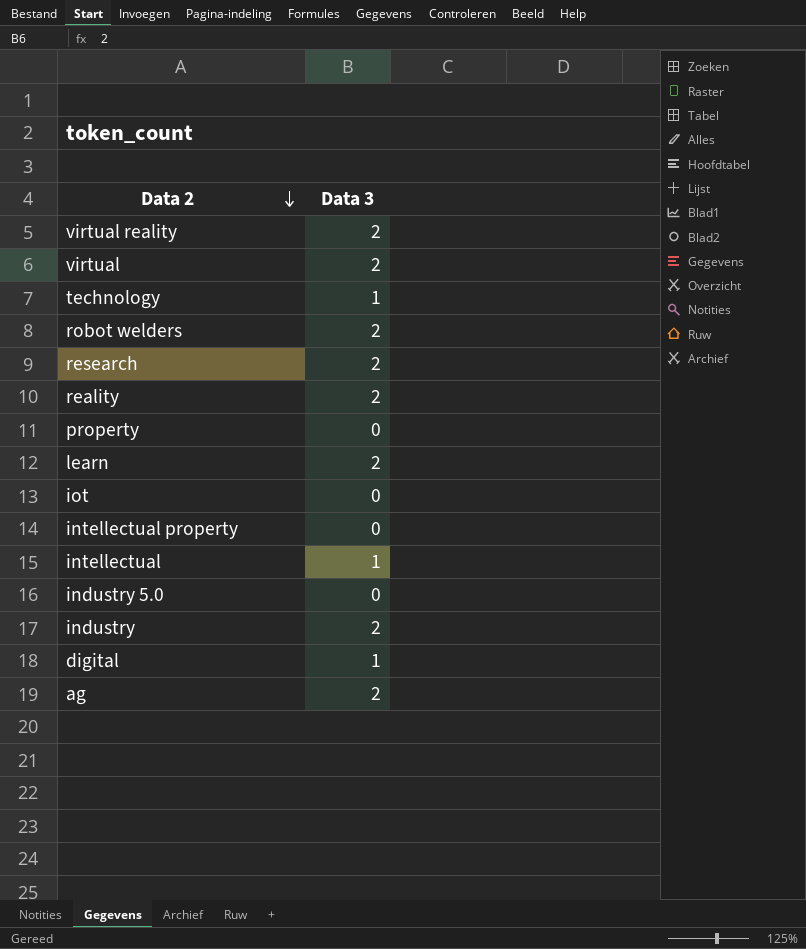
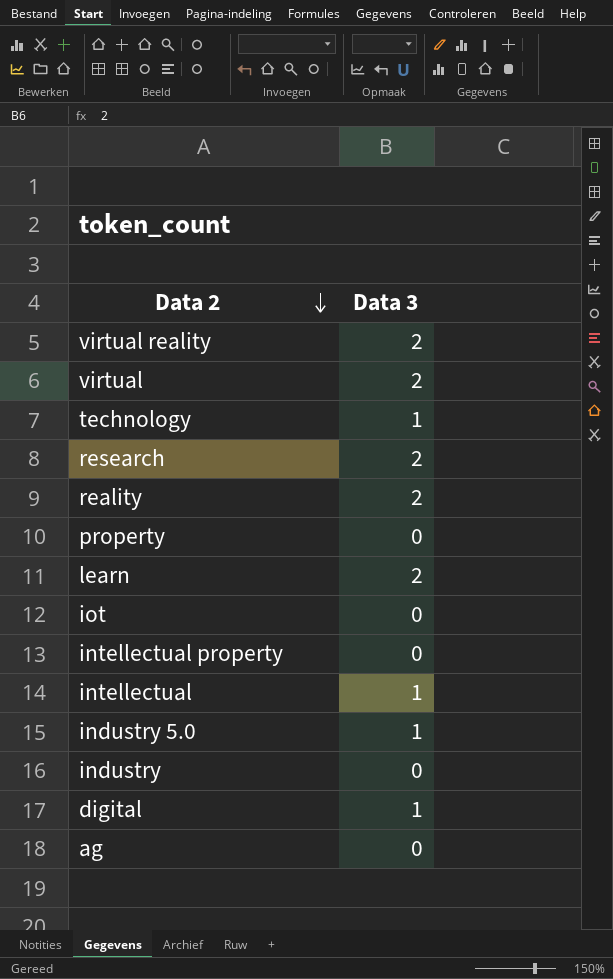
row robot welders: 2 -> none
industry 5.0 | Data 3: 0 -> 1
industry | Data 3: 2 -> 0
ag | Data 3: 2 -> 0

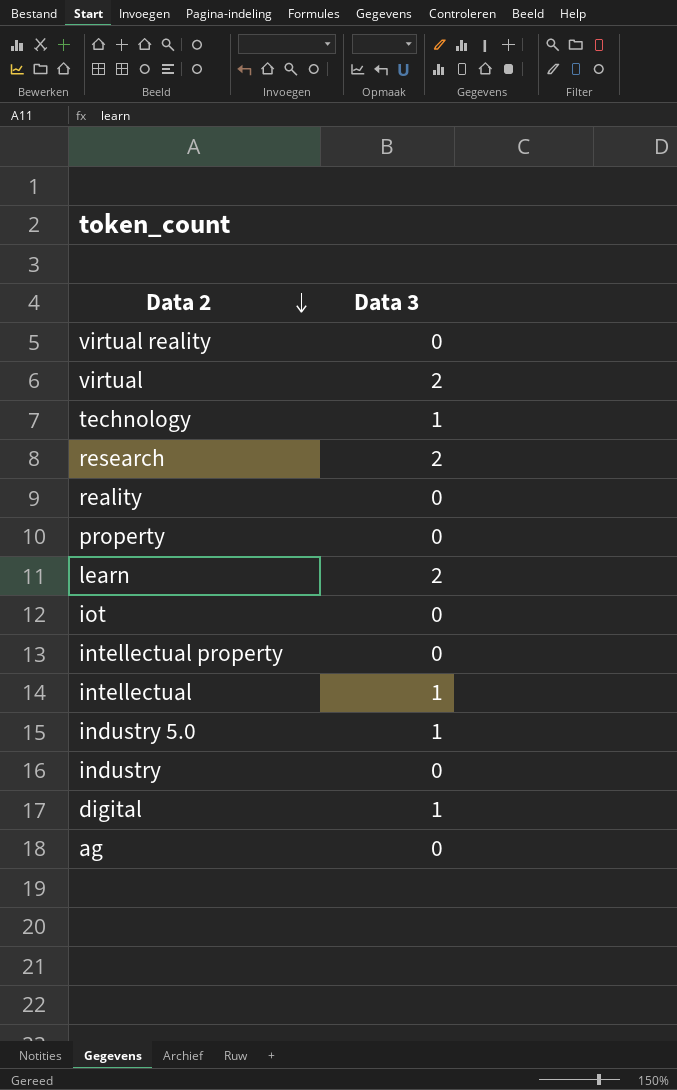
virtual reality | Data 3: 2 -> 0
reality | Data 3: 2 -> 0

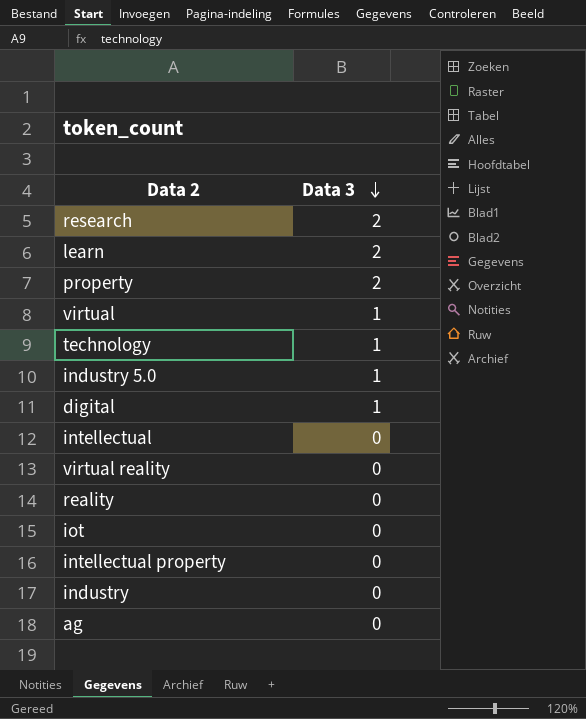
row order: Data 2 descending -> Data 3 descending
property | Data 3: 0 -> 2
virtual | Data 3: 2 -> 1
intellectual | Data 3: 1 -> 0

